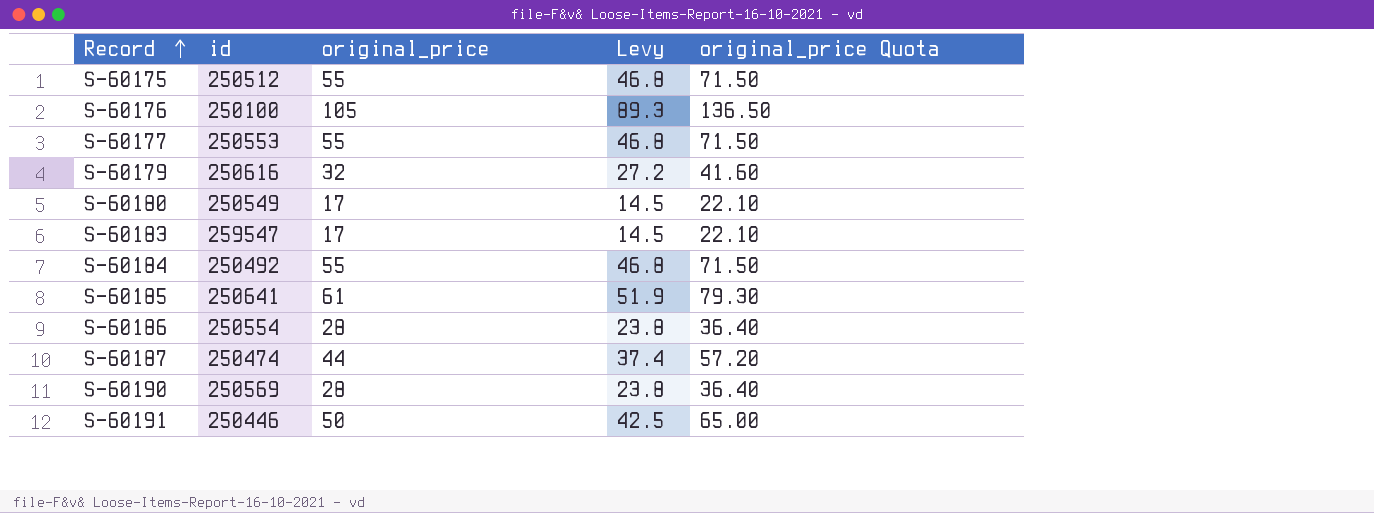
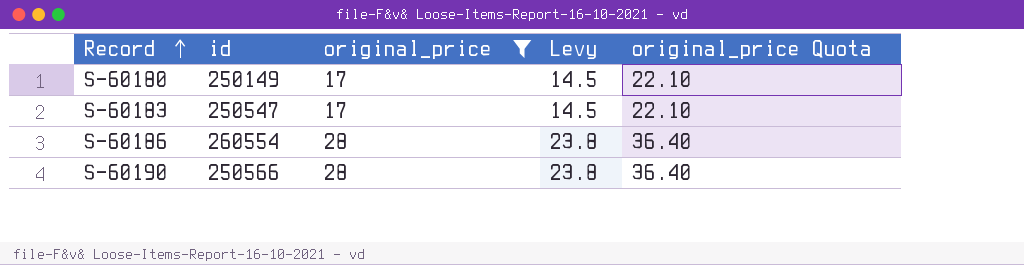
filter: none -> original_price <= 28
S-60180 | id: 250549 -> 250149
S-60183 | id: 259547 -> 250547
S-60186 | id: 250554 -> 260554
S-60190 | id: 250569 -> 250566

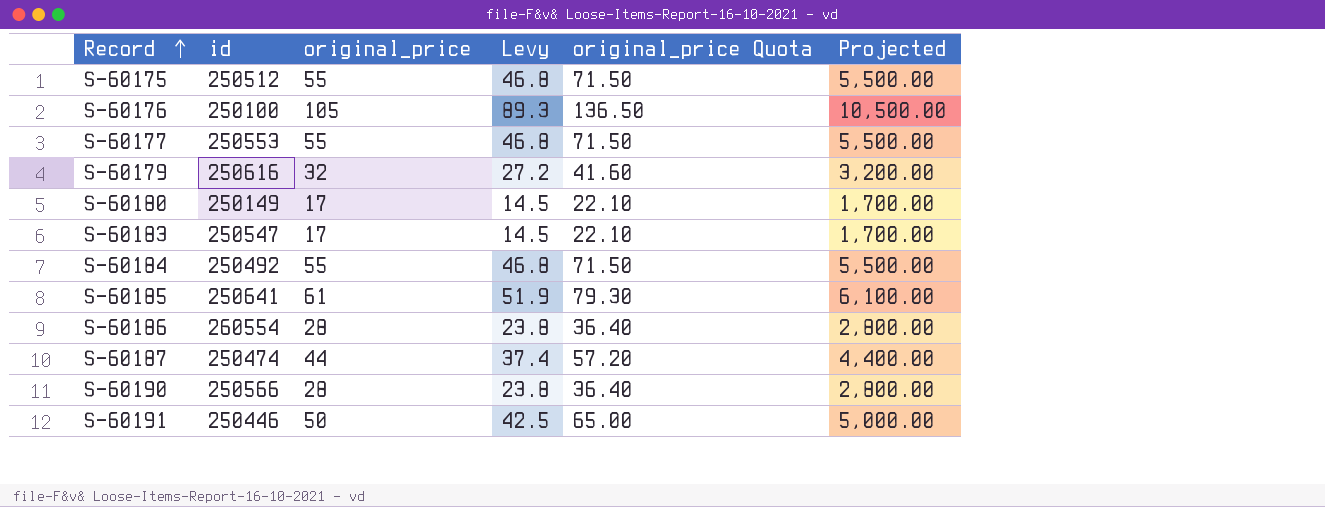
filter: original_price <= 28 -> none
column Projected | formula: none -> [original_price] * 100

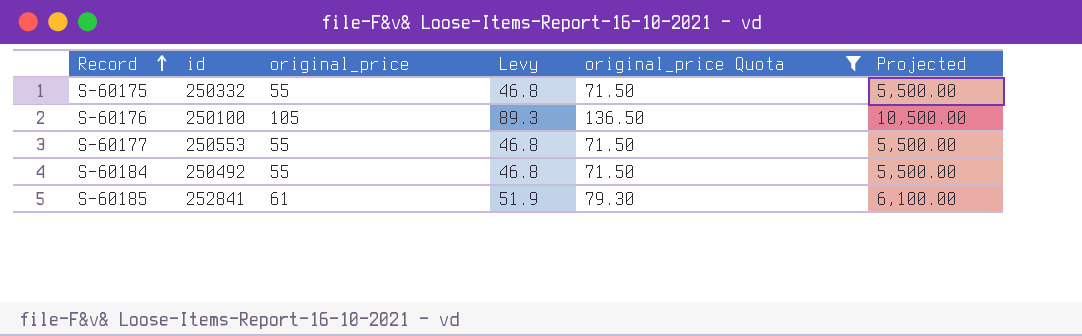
filter: none -> original_price Quota >= 71.50
S-60175 | id: 250512 -> 250332
S-60185 | id: 250641 -> 252841

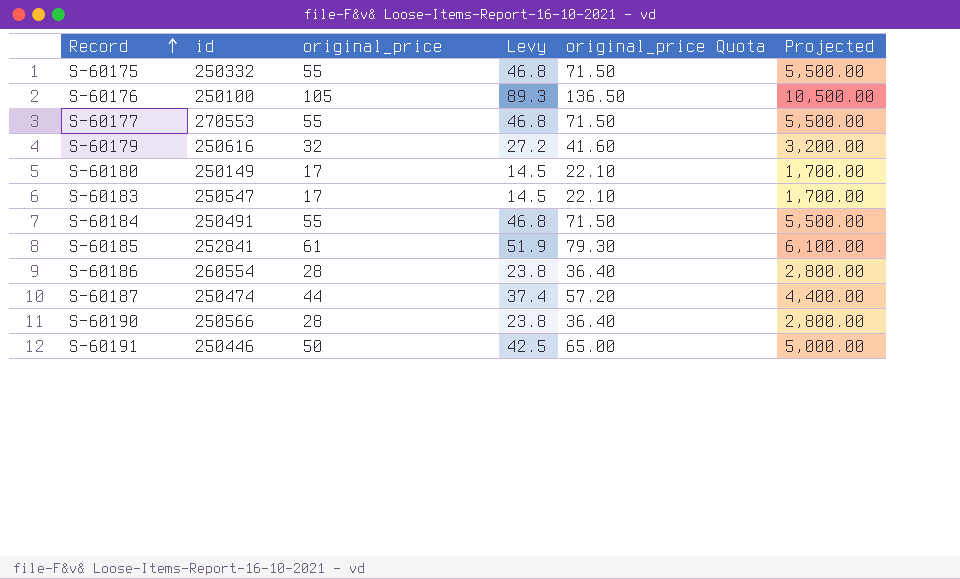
filter: original_price Quota >= 71.50 -> none
S-60177 | id: 250553 -> 270553
S-60184 | id: 250492 -> 250491

